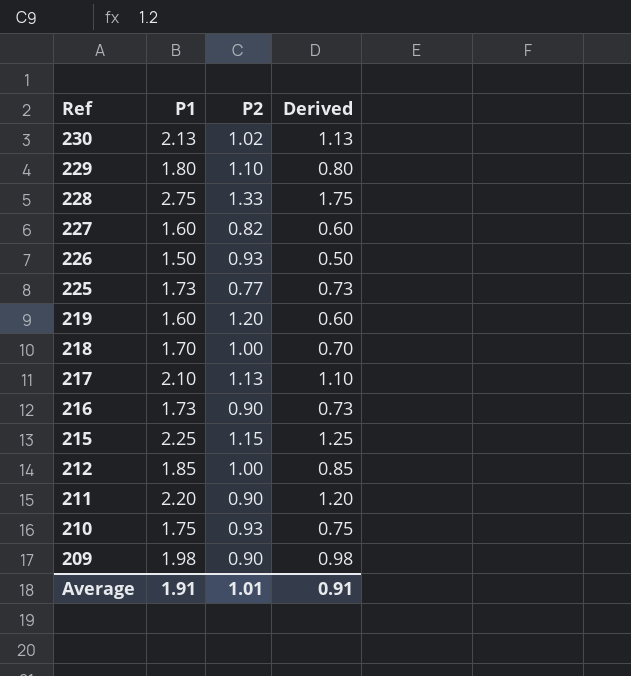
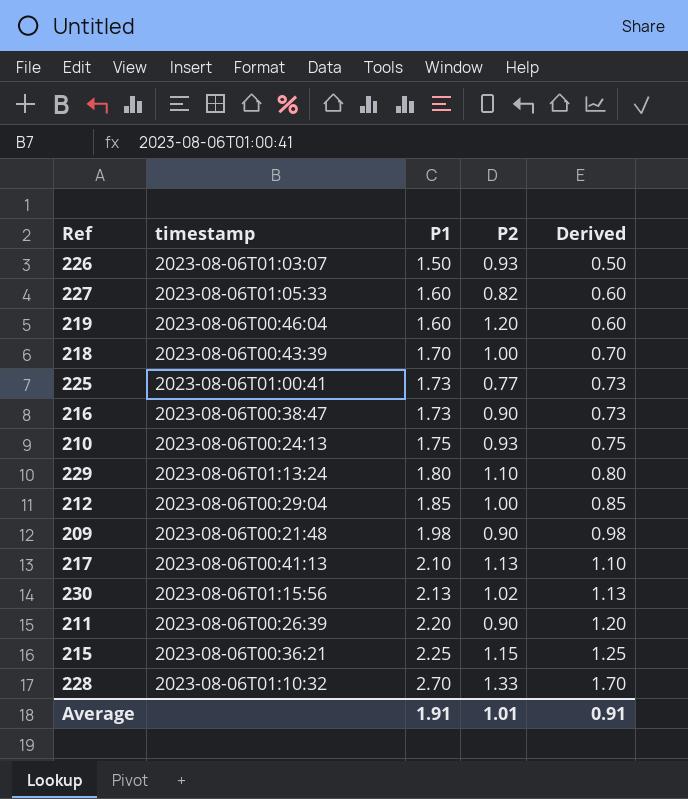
row order: Ref descending -> P1 ascending
column timestamp | position: none -> 2
228 | P1: 2.75 -> 2.70
228 | Derived: 1.75 -> 1.70

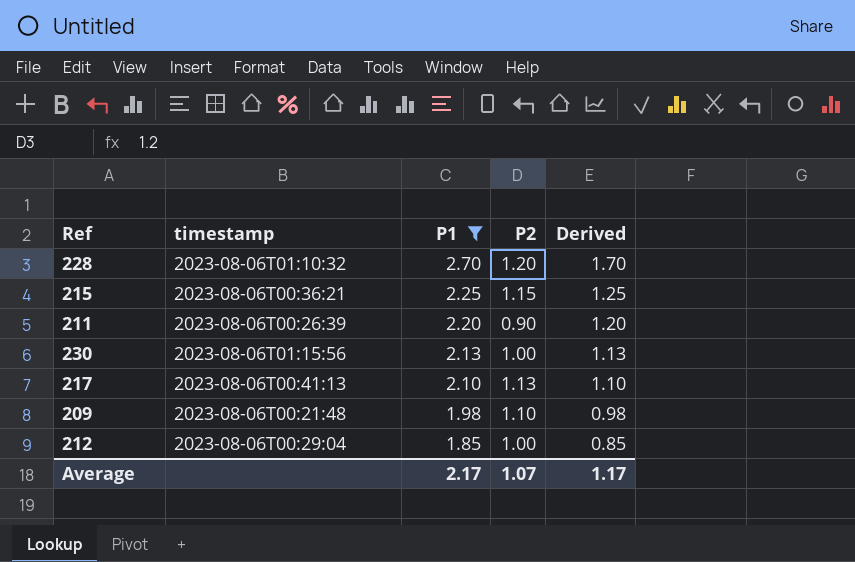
filter: none -> P1 >= 1.85
row order: P1 ascending -> P1 descending
228 | P2: 1.33 -> 1.20
230 | P2: 1.02 -> 1.00
209 | P2: 0.90 -> 1.10
Average | P1: 1.91 -> 2.17
Average | P2: 1.01 -> 1.07
Average | Derived: 0.91 -> 1.17

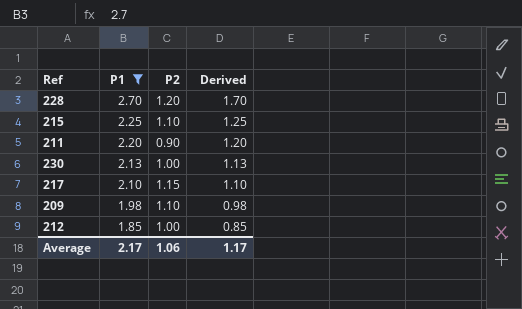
column timestamp | position: 2 -> none
215 | P2: 1.15 -> 1.10
217 | P2: 1.13 -> 1.15
Average | P2: 1.07 -> 1.06

